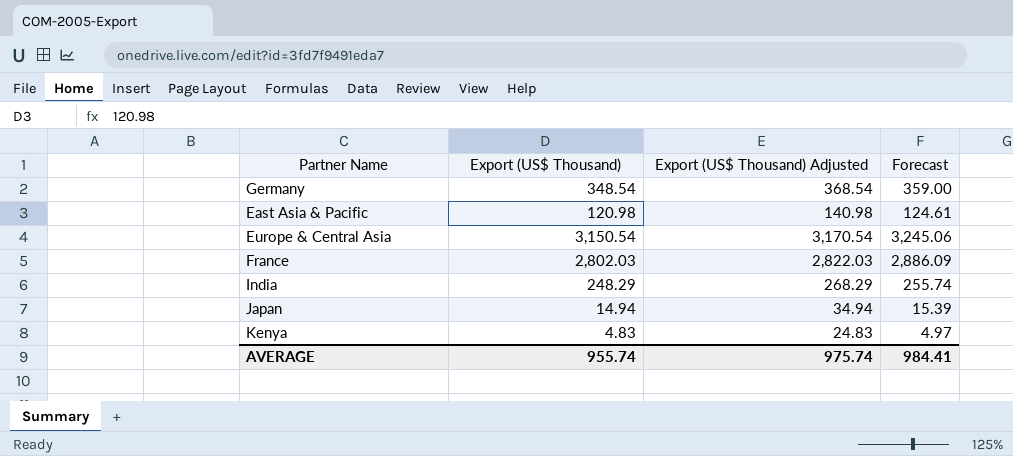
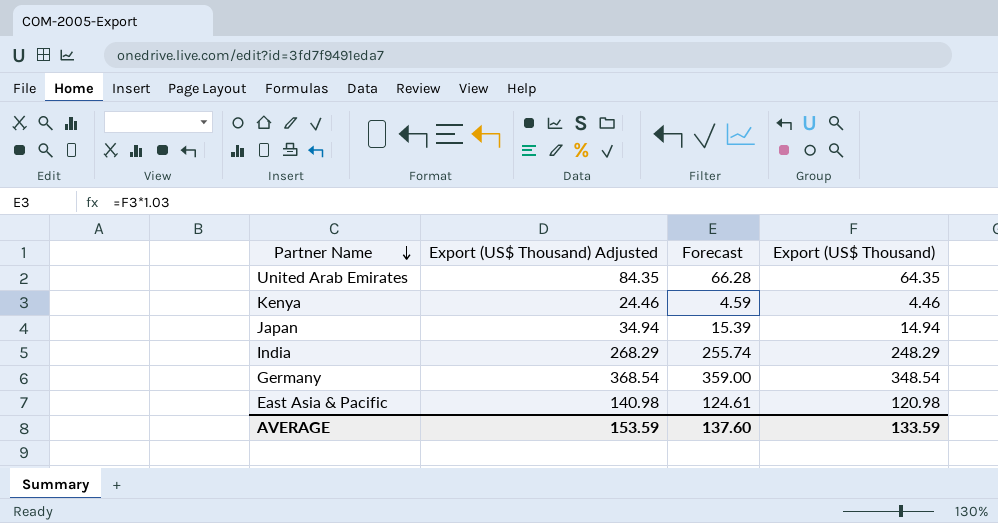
row order: none -> Partner Name descending
column Export (US$ Thousand) | position: 2 -> 4
row Europe & Central Asia: 3,150.54 | 3,170.54 | 3,245.06 -> none
row France: 2,802.03 | 2,822.03 | 2,886.09 -> none
row United Arab Emirates: none -> 84.35 | 66.28 | 64.35
Kenya | Export (US$ Thousand) Adjusted: 24.83 -> 24.46
Kenya | Forecast: 4.97 -> 4.59
Kenya | Export (US$ Thousand): 4.83 -> 4.46
AVERAGE | Export (US$ Thousand) Adjusted: 975.74 -> 153.59
AVERAGE | Forecast: 984.41 -> 137.60
AVERAGE | Export (US$ Thousand): 955.74 -> 133.59

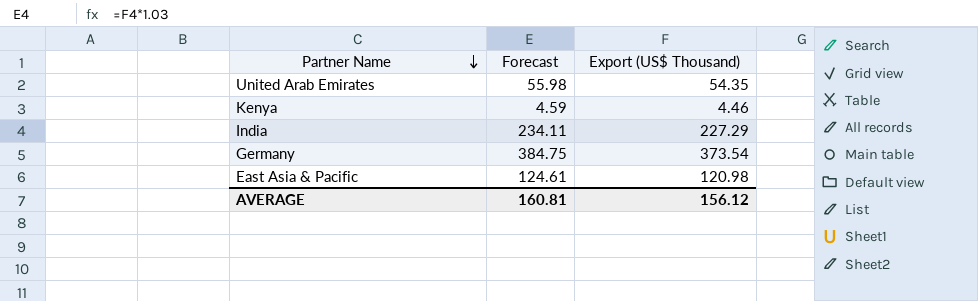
column Export (US$ Thousand) Adjusted | formula: [Export (US$ Thousand)] + 20 -> none
row Japan: 34.94 | 15.39 | 14.94 -> none
United Arab Emirates | Forecast: 66.28 -> 55.98
United Arab Emirates | Export (US$ Thousand): 64.35 -> 54.35
India | Forecast: 255.74 -> 234.11
India | Export (US$ Thousand): 248.29 -> 227.29
Germany | Forecast: 359.00 -> 384.75
Germany | Export (US$ Thousand): 348.54 -> 373.54
AVERAGE | Forecast: 137.60 -> 160.81
AVERAGE | Export (US$ Thousand): 133.59 -> 156.12

